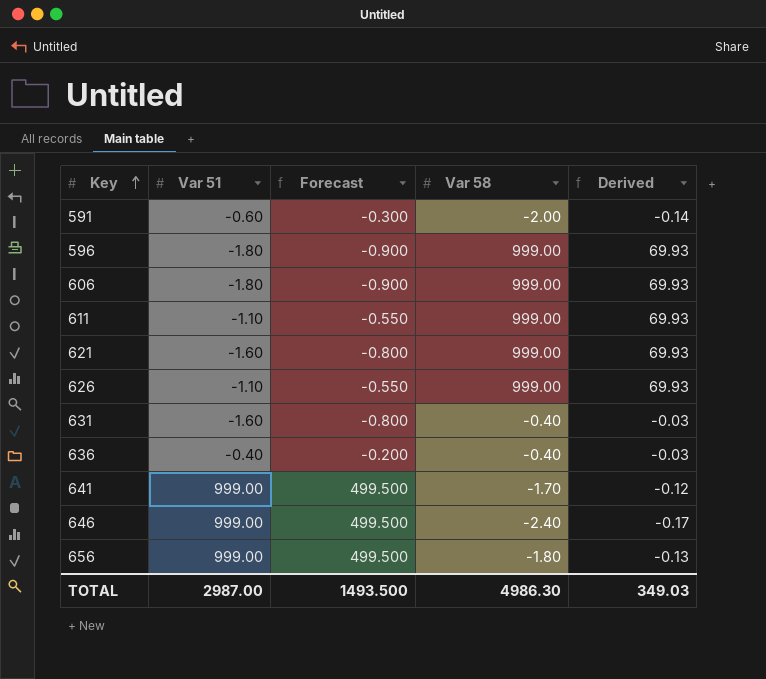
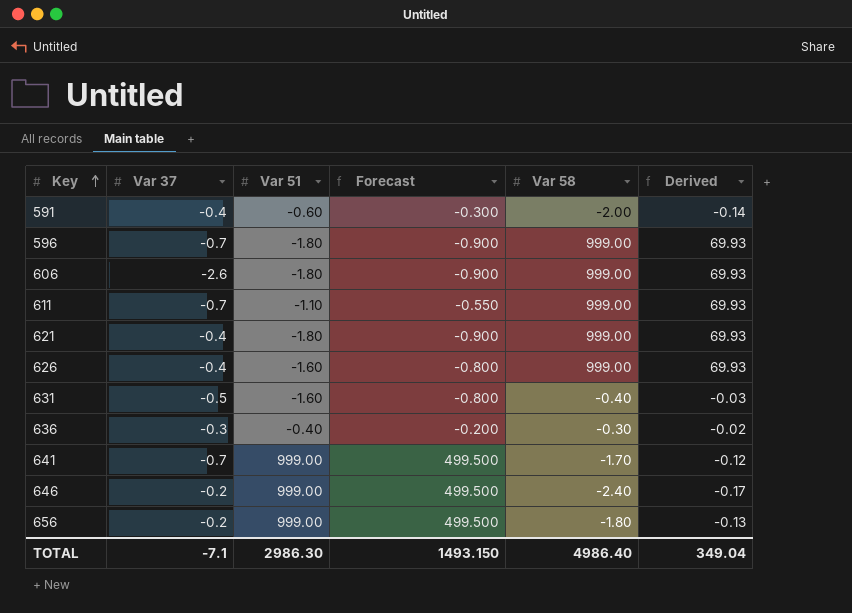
column Var 37 | position: none -> 2
621 | Var 51: -1.60 -> -1.80
621 | Forecast: -0.800 -> -0.900
626 | Var 51: -1.10 -> -1.60
626 | Forecast: -0.550 -> -0.800
636 | Var 58: -0.40 -> -0.30
636 | Derived: -0.03 -> -0.02
TOTAL | Var 51: 2987.00 -> 2986.30
TOTAL | Forecast: 1493.500 -> 1493.150
TOTAL | Var 58: 4986.30 -> 4986.40
TOTAL | Derived: 349.03 -> 349.04

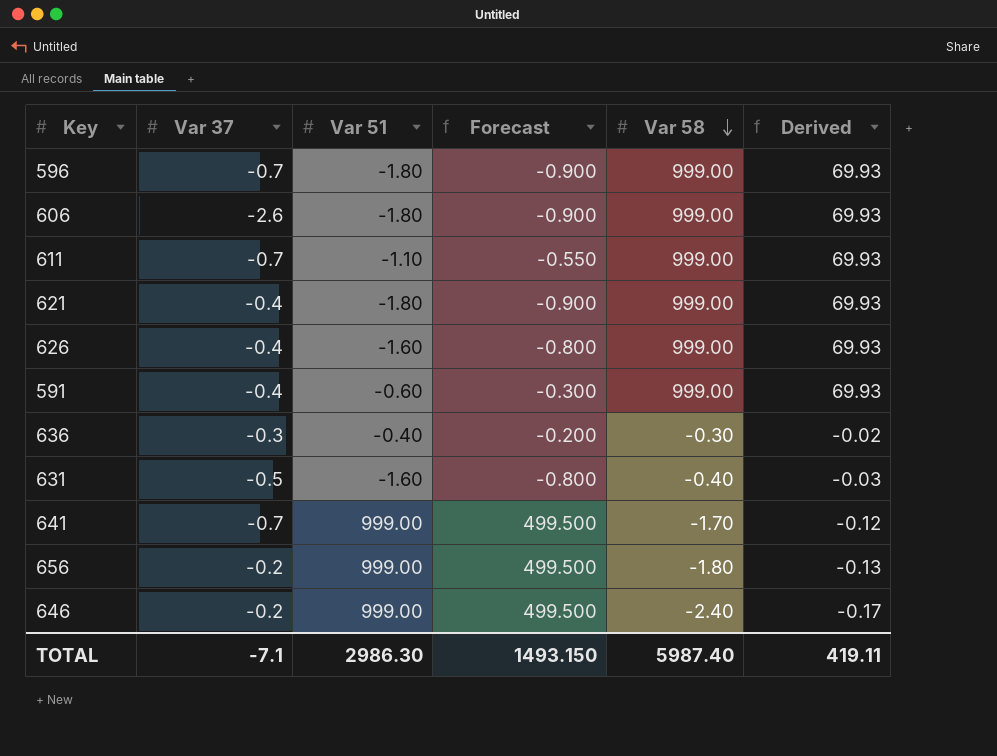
row order: Key ascending -> Var 58 descending
591 | Var 58: -2.00 -> 999.00
591 | Derived: -0.14 -> 69.93
TOTAL | Var 58: 4986.40 -> 5987.40
TOTAL | Derived: 349.04 -> 419.11

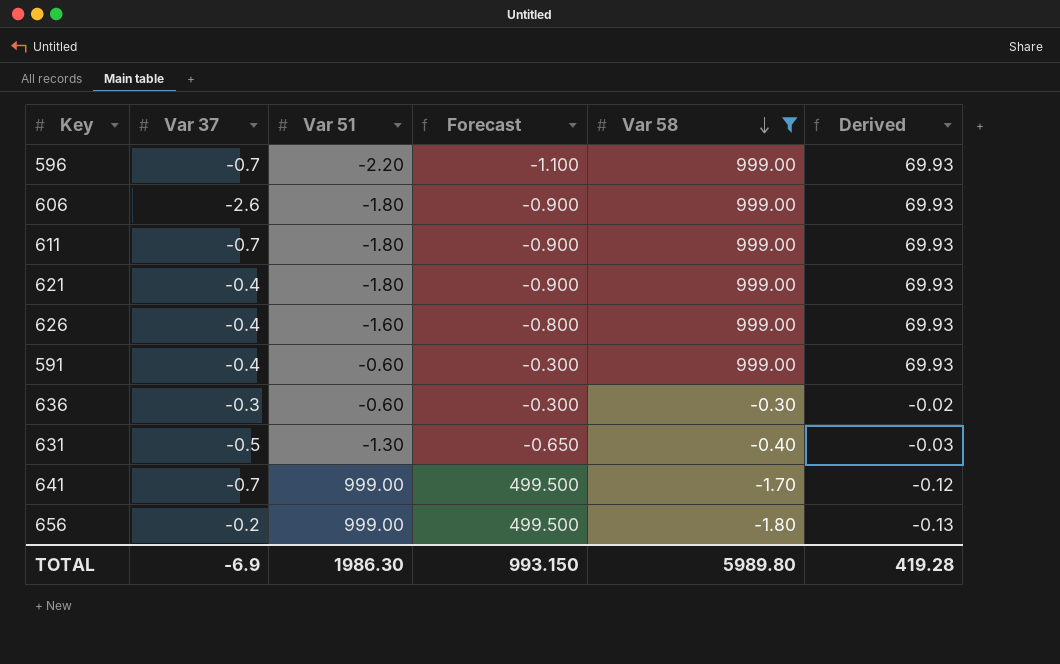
filter: none -> Var 58 != -2.40
596 | Var 51: -1.80 -> -2.20
596 | Forecast: -0.900 -> -1.100
611 | Var 51: -1.10 -> -1.80
611 | Forecast: -0.550 -> -0.900
636 | Var 51: -0.40 -> -0.60
636 | Forecast: -0.200 -> -0.300
631 | Var 51: -1.60 -> -1.30
631 | Forecast: -0.800 -> -0.650
TOTAL | Var 37: -7.1 -> -6.9
TOTAL | Var 51: 2986.30 -> 1986.30
TOTAL | Forecast: 1493.150 -> 993.150
TOTAL | Var 58: 5987.40 -> 5989.80
TOTAL | Derived: 419.11 -> 419.28

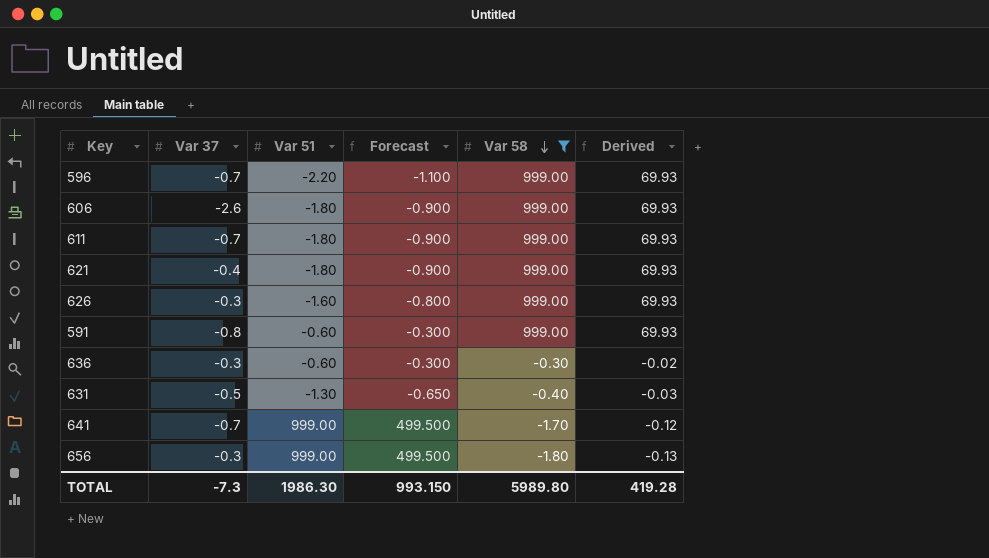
626 | Var 37: -0.4 -> -0.3
591 | Var 37: -0.4 -> -0.8
656 | Var 37: -0.2 -> -0.3
TOTAL | Var 37: -6.9 -> -7.3

